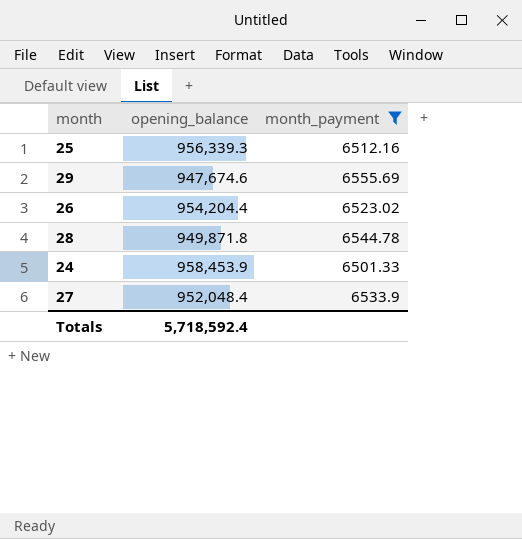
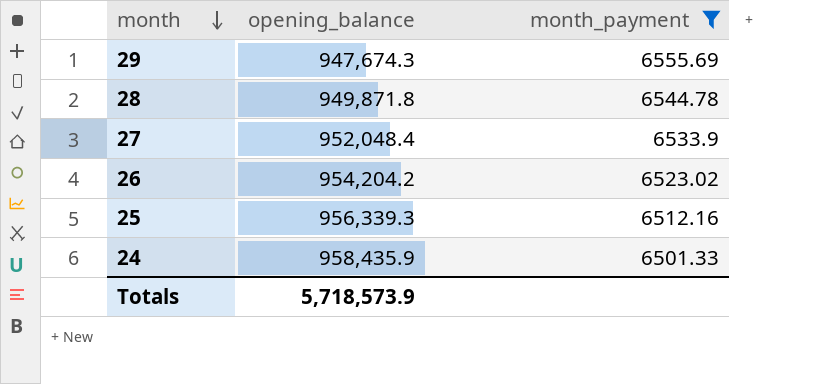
row order: none -> month descending
29 | opening_balance: 947,674.6 -> 947,674.3
26 | opening_balance: 954,204.4 -> 954,204.2
24 | opening_balance: 958,453.9 -> 958,435.9
Totals | opening_balance: 5,718,592.4 -> 5,718,573.9

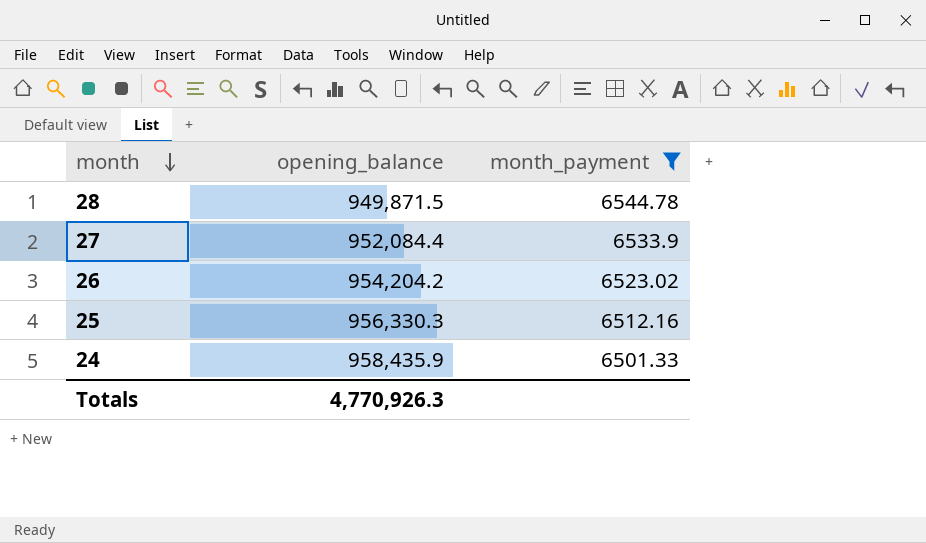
row 29: 947,674.3 | 6555.69 -> none
28 | opening_balance: 949,871.8 -> 949,871.5
27 | opening_balance: 952,048.4 -> 952,084.4
25 | opening_balance: 956,339.3 -> 956,330.3
Totals | opening_balance: 5,718,573.9 -> 4,770,926.3

